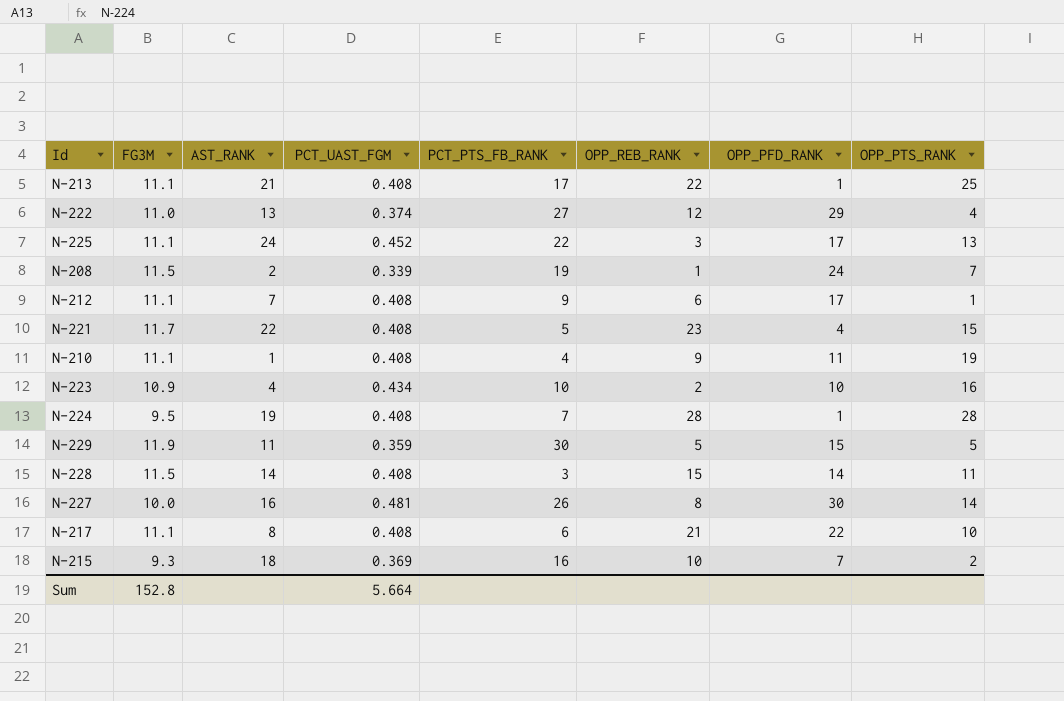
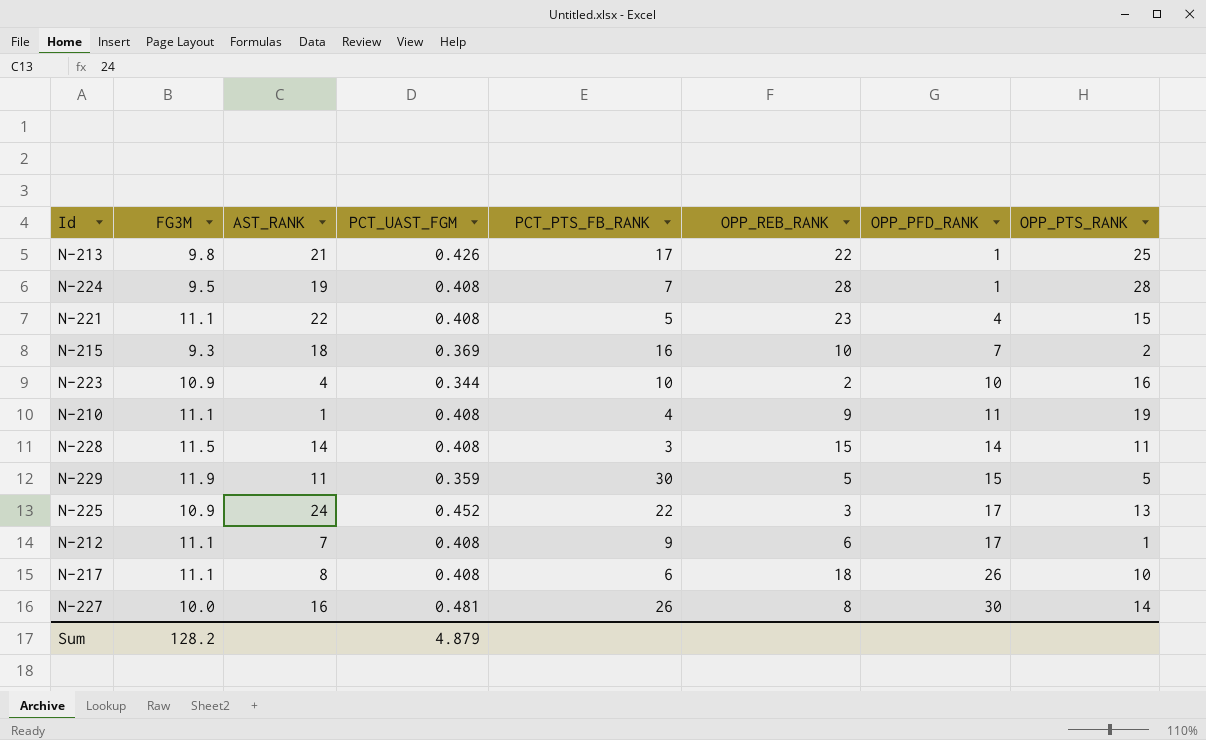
row order: none -> OPP_PFD_RANK ascending
row N-222: 11.0 | 13 | 0.374 | 27 | 12 | 29 | 4 -> none
row N-208: 11.5 | 2 | 0.339 | 19 | 1 | 24 | 7 -> none
N-213 | FG3M: 11.1 -> 9.8
N-213 | PCT_UAST_FGM: 0.408 -> 0.426
N-221 | FG3M: 11.7 -> 11.1
N-223 | PCT_UAST_FGM: 0.434 -> 0.344
N-225 | FG3M: 11.1 -> 10.9
N-217 | OPP_REB_RANK: 21 -> 18
N-217 | OPP_PFD_RANK: 22 -> 26
Sum | FG3M: 152.8 -> 128.2
Sum | PCT_UAST_FGM: 5.664 -> 4.879

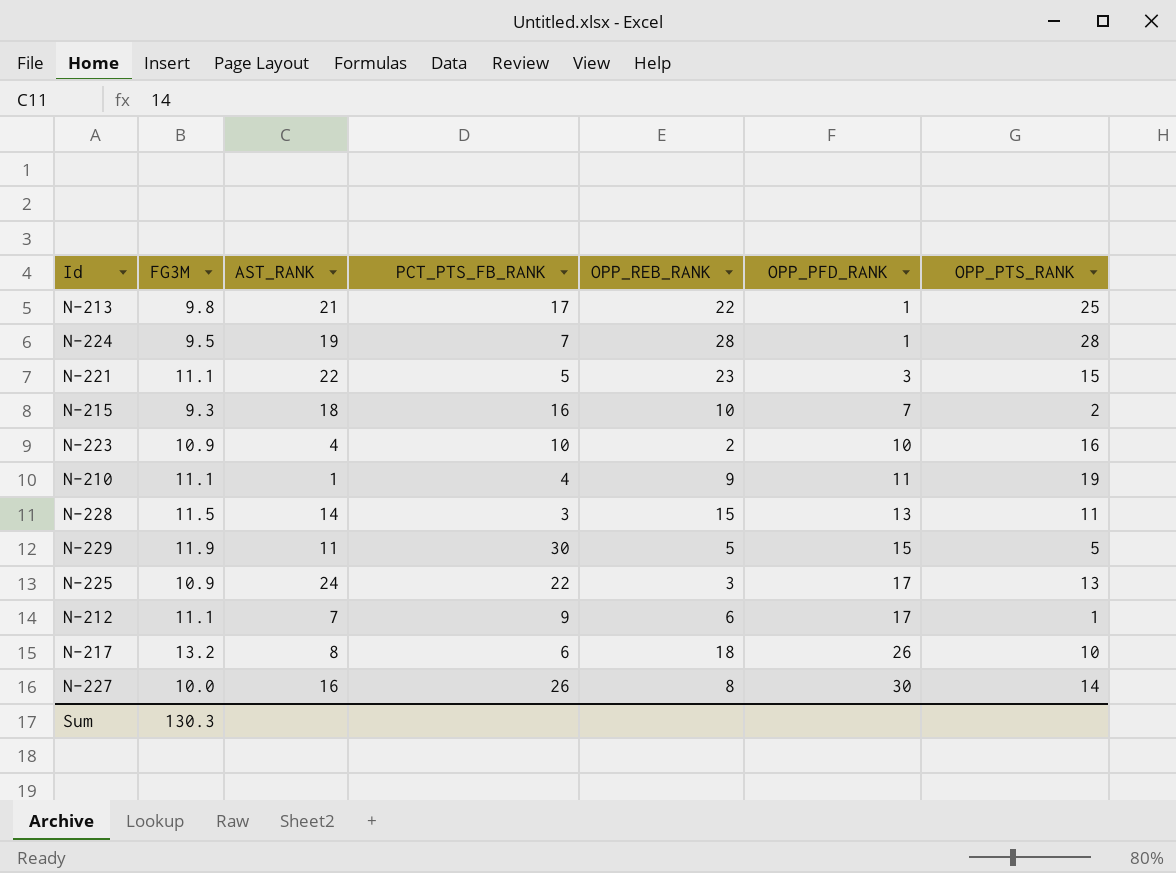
column PCT_UAST_FGM | position: 4 -> none
N-221 | OPP_PFD_RANK: 4 -> 3
N-228 | OPP_PFD_RANK: 14 -> 13
N-217 | FG3M: 11.1 -> 13.2
Sum | FG3M: 128.2 -> 130.3

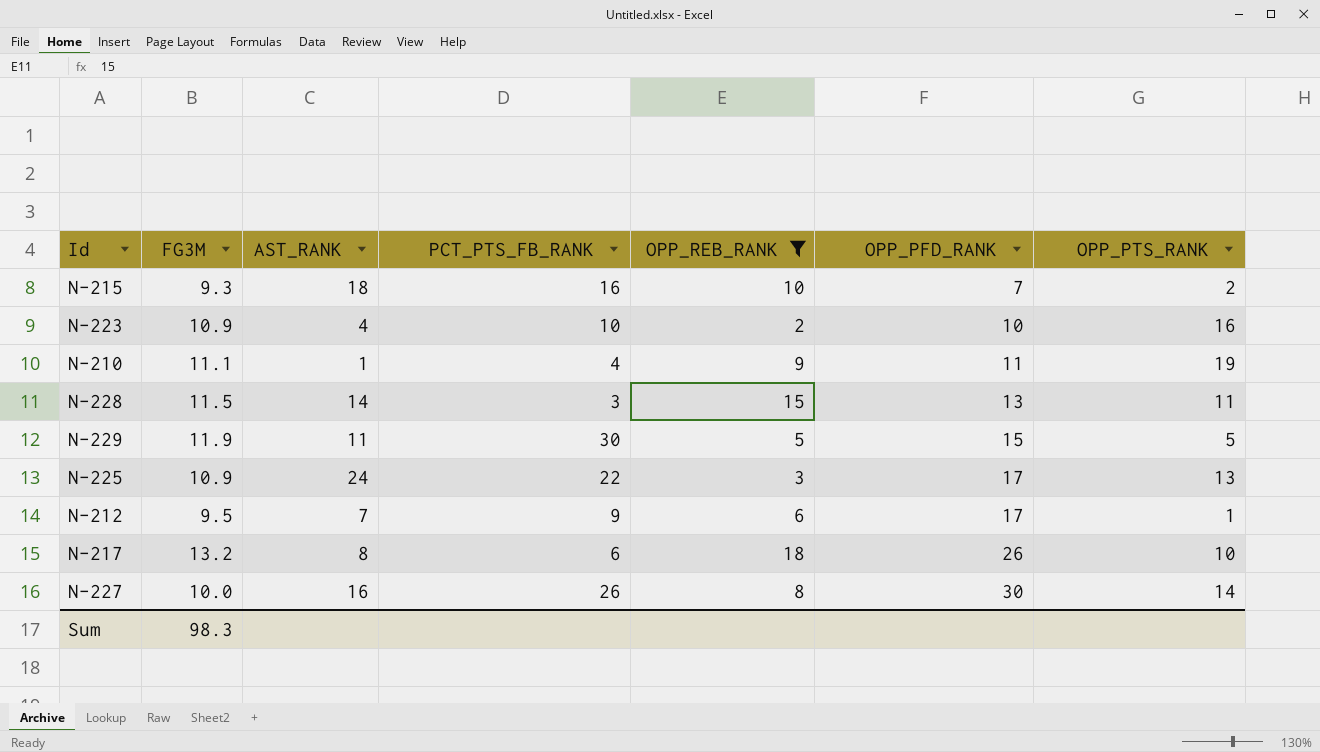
filter: none -> OPP_REB_RANK <= 18
N-212 | FG3M: 11.1 -> 9.5
Sum | FG3M: 130.3 -> 98.3

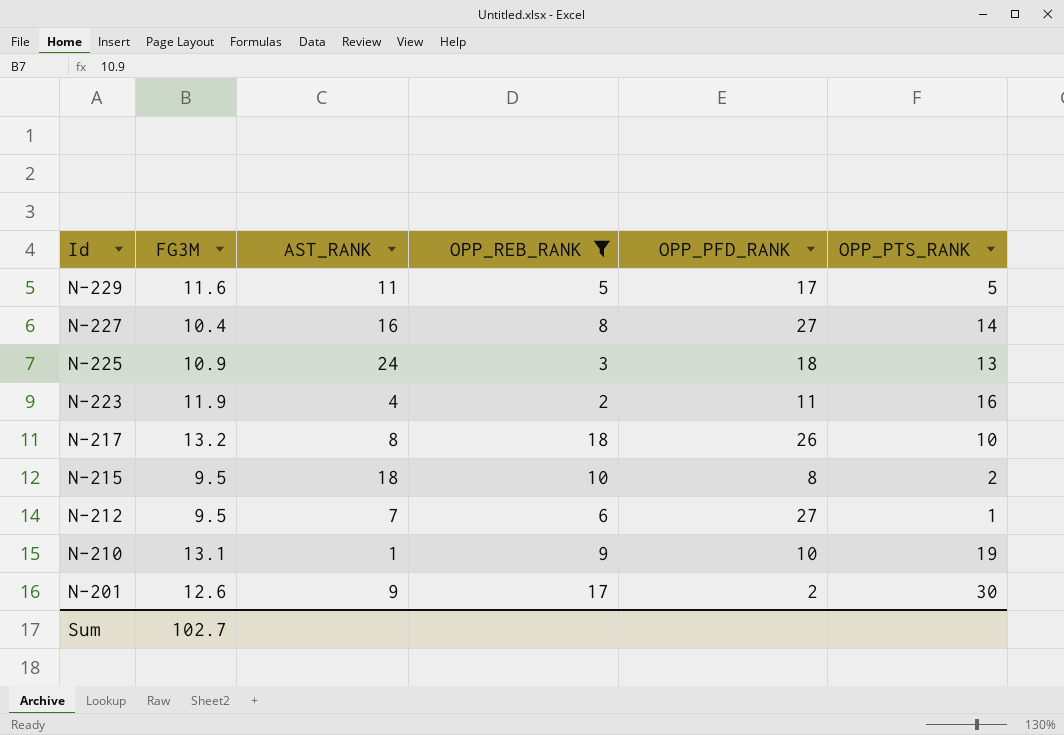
row order: OPP_PFD_RANK ascending -> Id descending
column PCT_PTS_FB_RANK | position: 4 -> none
row N-228: 11.5 | 14 | 3 | 15 | 13 | 11 -> none
N-229 | FG3M: 11.9 -> 11.6
N-229 | OPP_PFD_RANK: 15 -> 17
N-227 | FG3M: 10.0 -> 10.4
N-227 | OPP_PFD_RANK: 30 -> 27
N-225 | OPP_PFD_RANK: 17 -> 18
N-223 | FG3M: 10.9 -> 11.9
N-223 | OPP_PFD_RANK: 10 -> 11
N-215 | FG3M: 9.3 -> 9.5
N-215 | OPP_PFD_RANK: 7 -> 8
N-212 | OPP_PFD_RANK: 17 -> 27
N-210 | FG3M: 11.1 -> 13.1
N-210 | OPP_PFD_RANK: 11 -> 10
row N-201: none -> 12.6 | 9 | 17 | 2 | 30
Sum | FG3M: 98.3 -> 102.7

